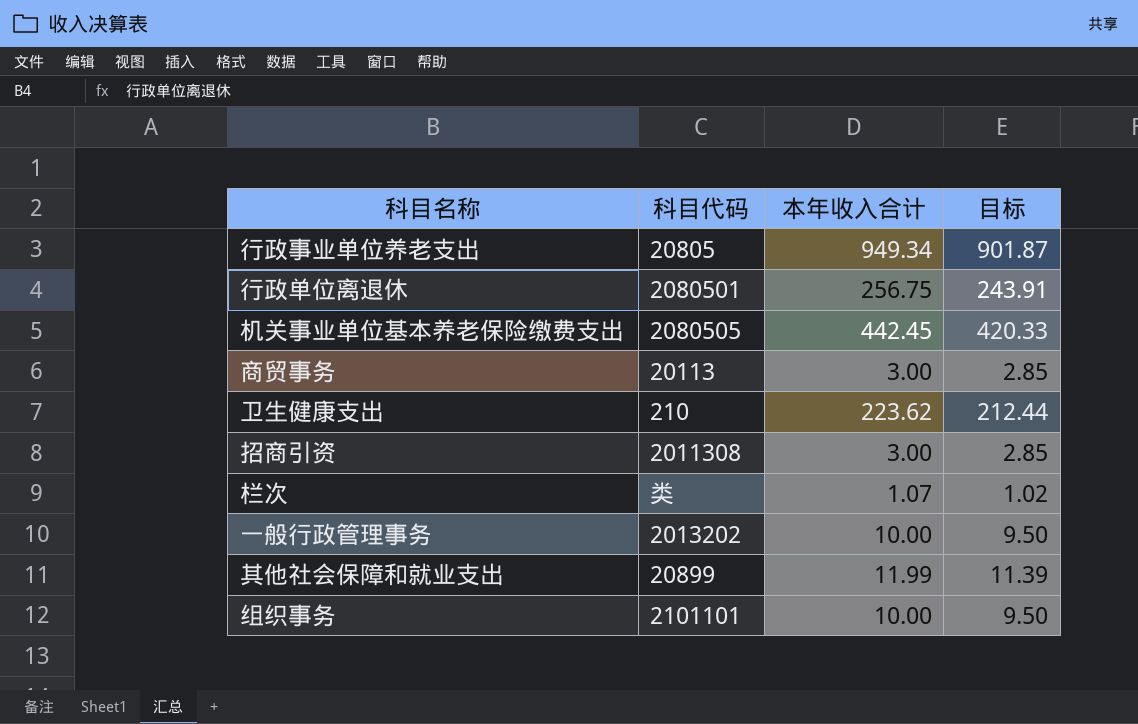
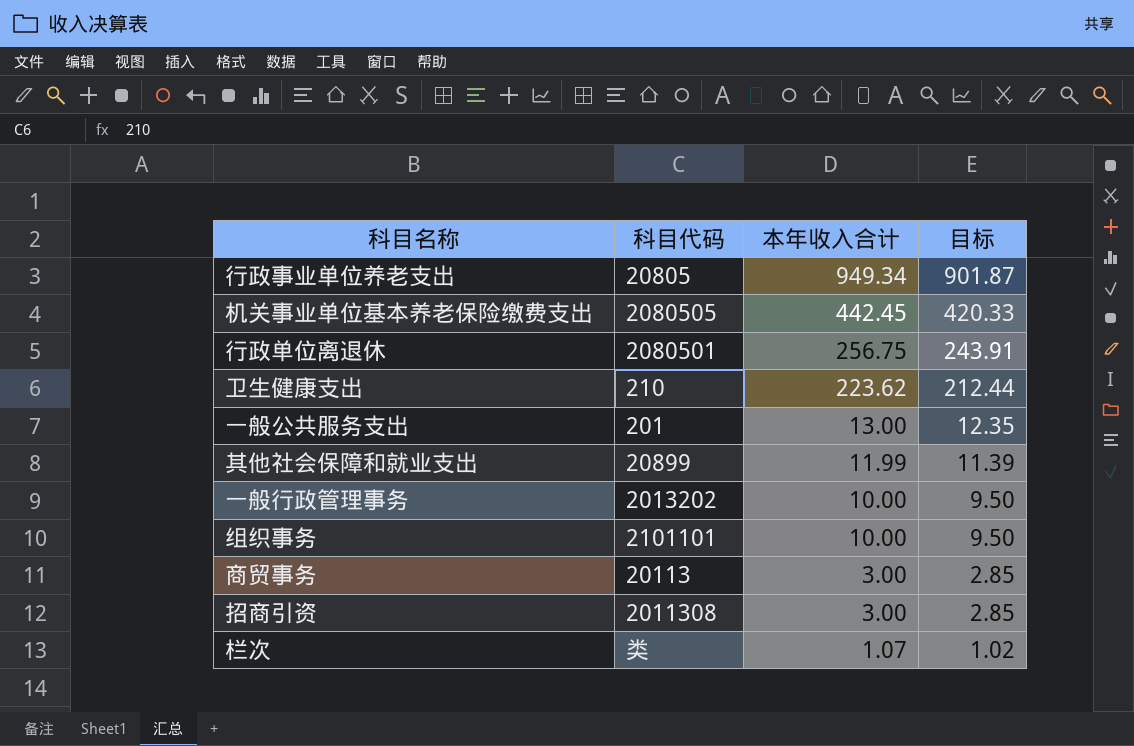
row order: none -> 本年收入合计 descending
row 一般公共服务支出: none -> 201 | 13.00 | 12.35

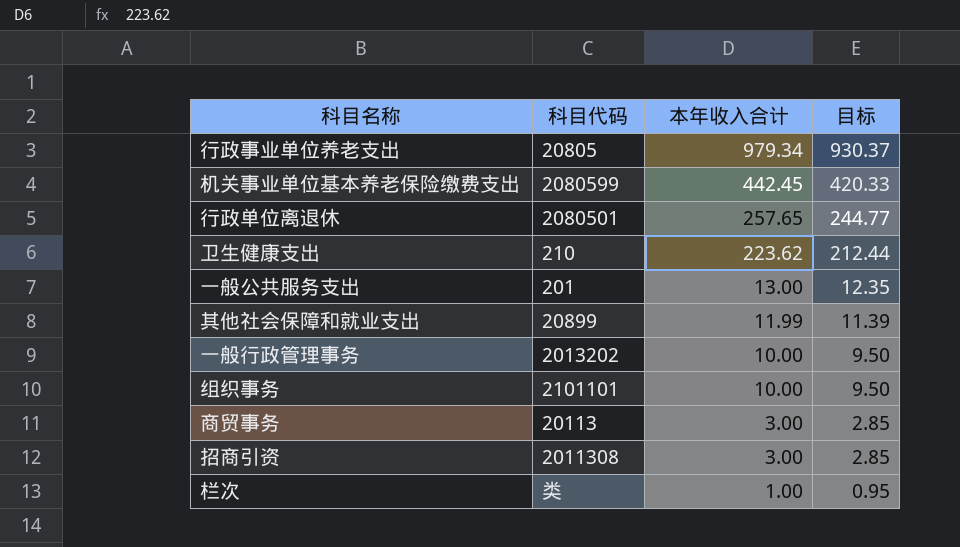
行政事业单位养老支出 | 本年收入合计: 949.34 -> 979.34
行政事业单位养老支出 | 目标: 901.87 -> 930.37
机关事业单位基本养老保险缴费支出 | 科目代码: 2080505 -> 2080599
行政单位离退休 | 本年收入合计: 256.75 -> 257.65
行政单位离退休 | 目标: 243.91 -> 244.77
栏次 | 本年收入合计: 1.07 -> 1.00
栏次 | 目标: 1.02 -> 0.95

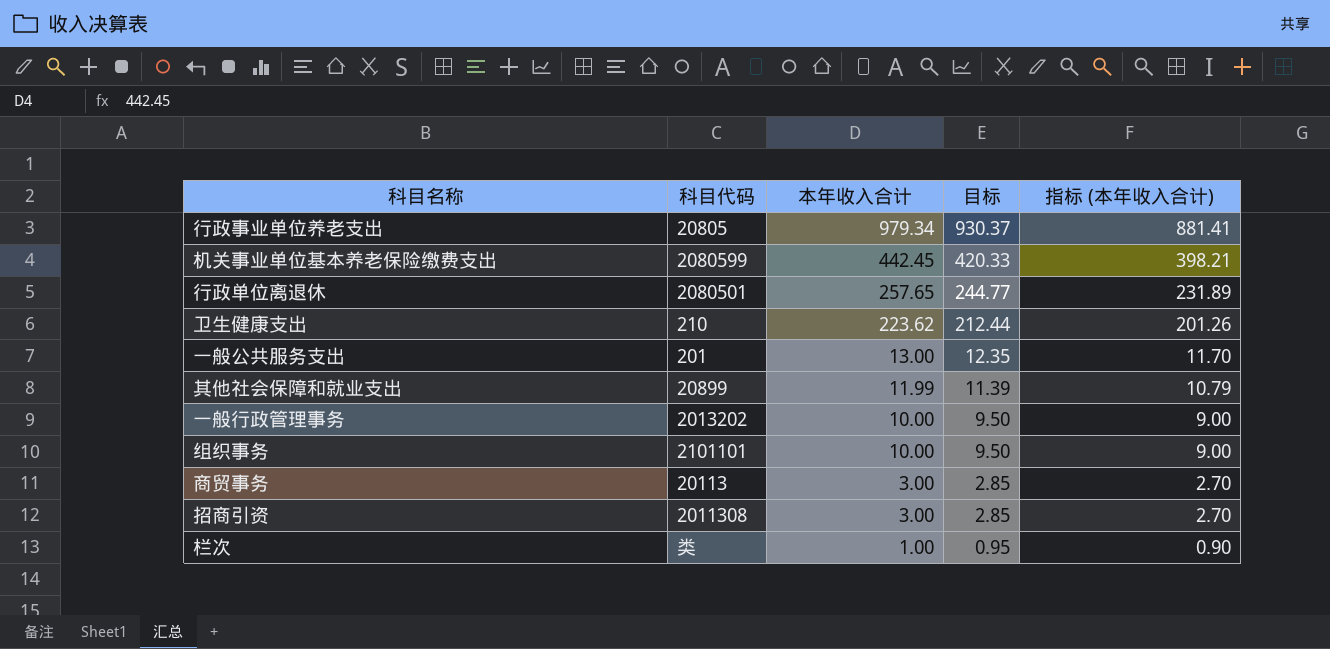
column 指标 (本年收入合计) | formula: none -> [本年收入合计] * 0.9

